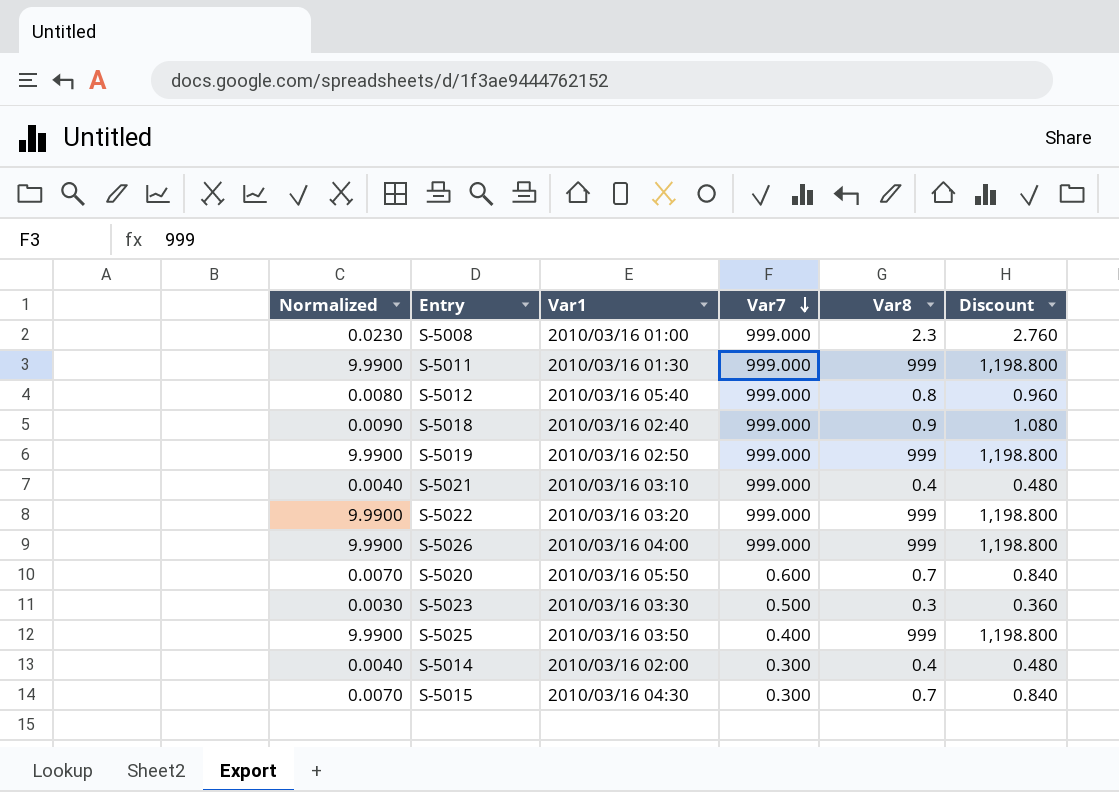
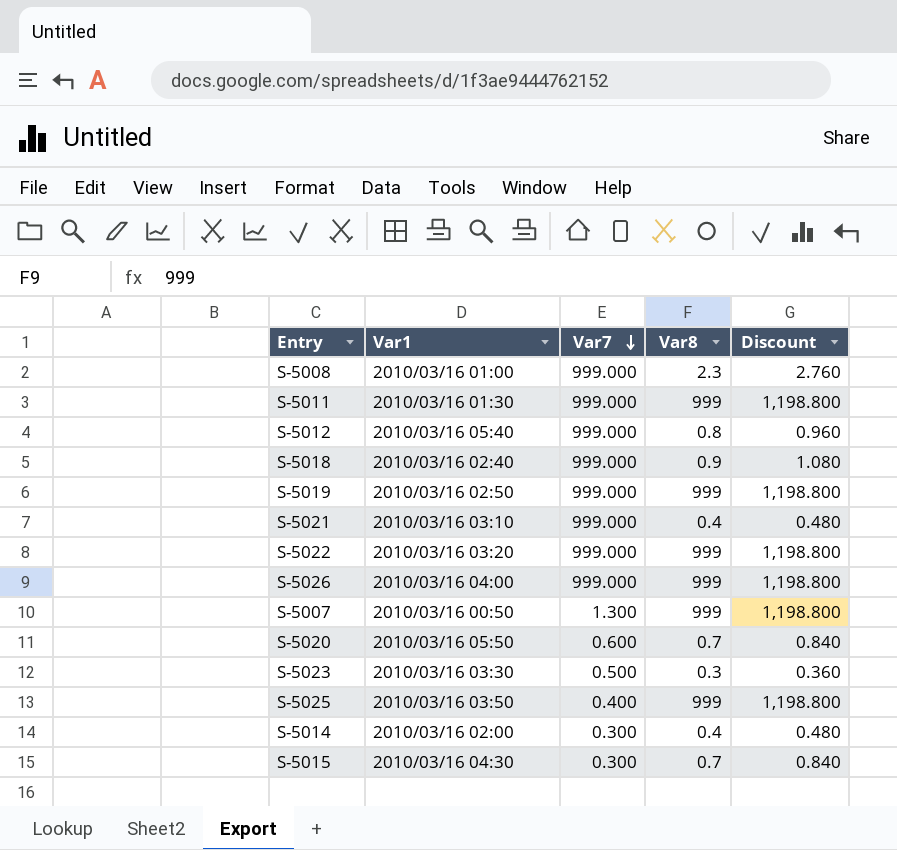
column Normalized | formula: [Var8] * 0.01 -> none
row S-5007: none -> 2010/03/16 00:50 | 1.300 | 999 | 1,198.800

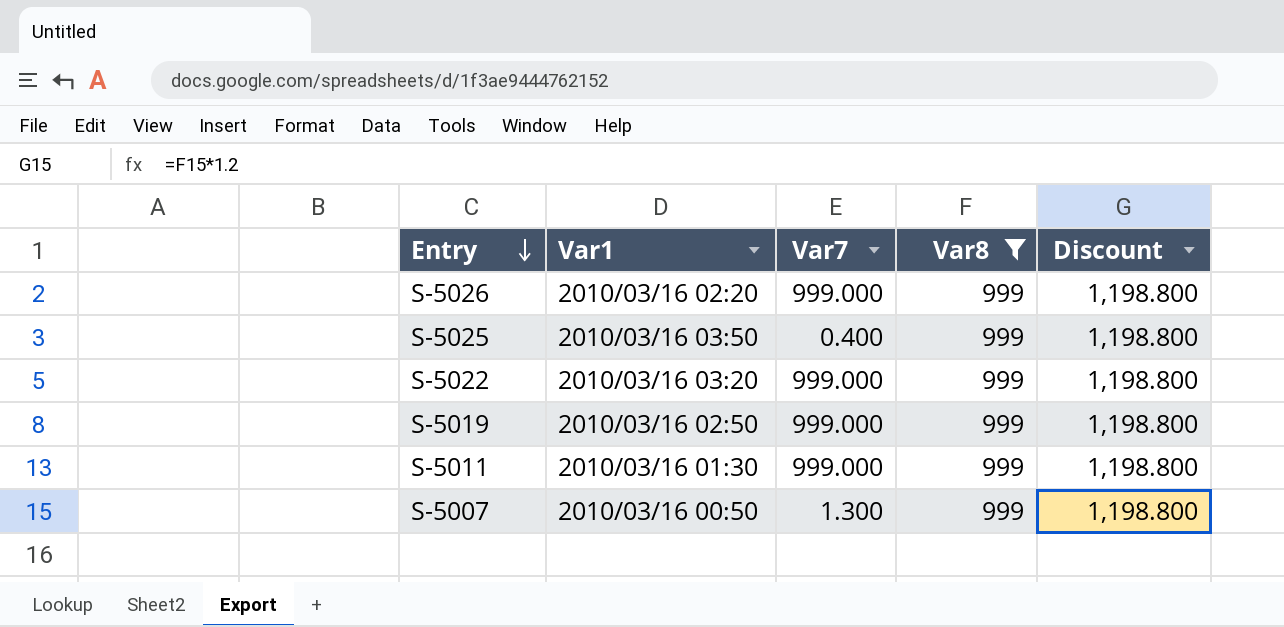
filter: none -> Var8 = 999
row order: Var7 descending -> Entry descending
S-5026 | Var1: 2010/03/16 04:00 -> 2010/03/16 02:20

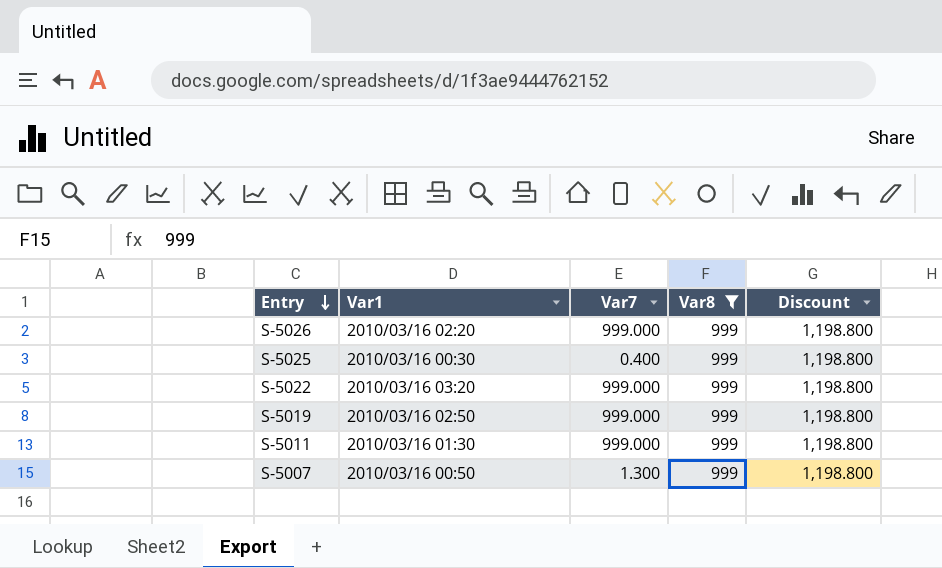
S-5025 | Var1: 2010/03/16 03:50 -> 2010/03/16 00:30

